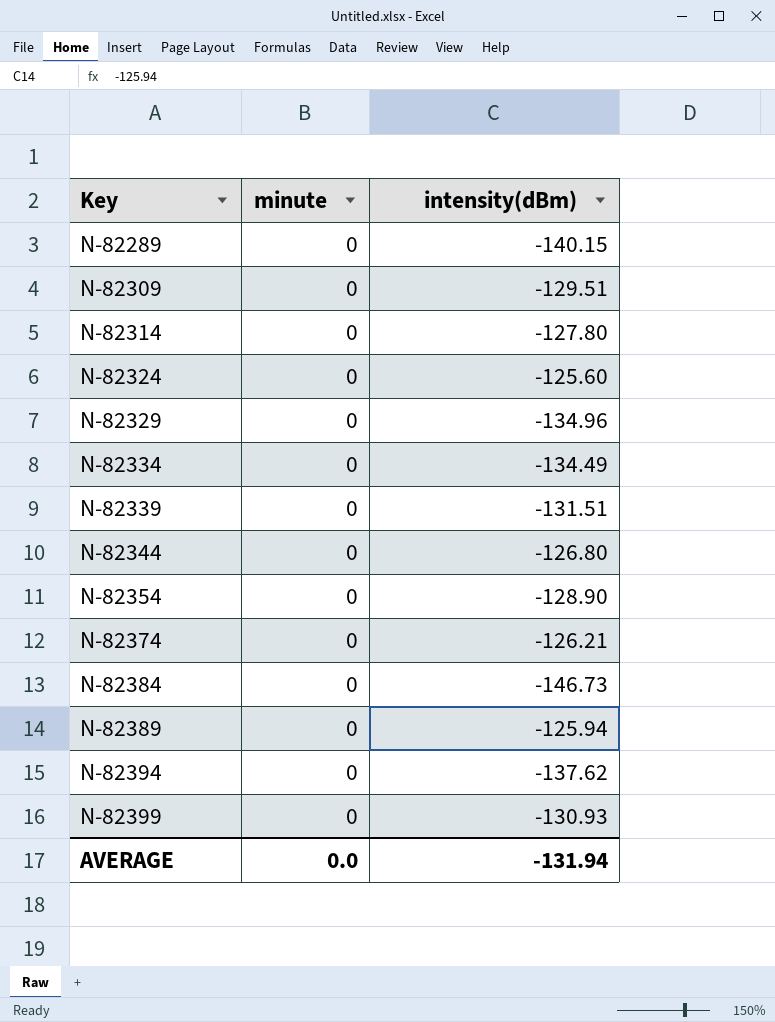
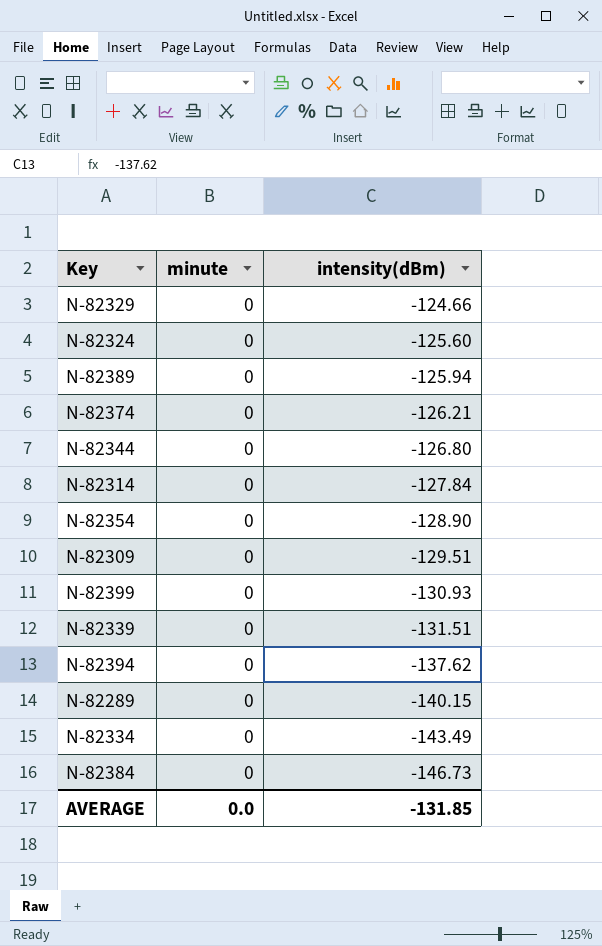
row order: Key ascending -> intensity(dBm) descending
N-82329 | intensity(dBm): -134.96 -> -124.66
N-82314 | intensity(dBm): -127.80 -> -127.84
N-82334 | intensity(dBm): -134.49 -> -143.49
AVERAGE | intensity(dBm): -131.94 -> -131.85

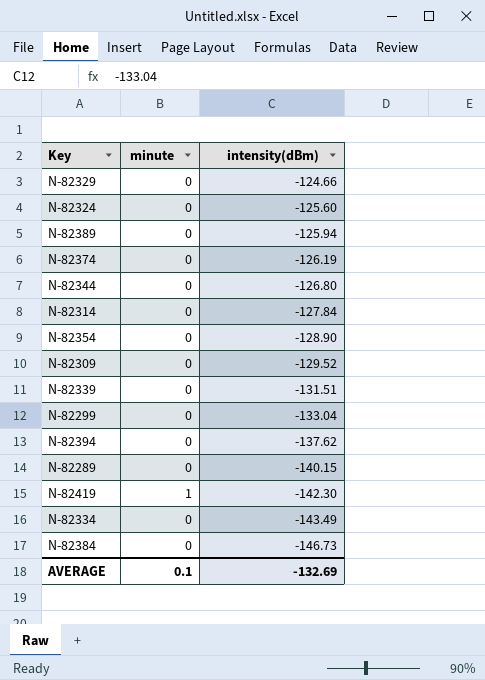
row N-82399: 0 | -130.93 -> none
N-82374 | intensity(dBm): -126.21 -> -126.19
N-82309 | intensity(dBm): -129.51 -> -129.52
row N-82299: none -> 0 | -133.04
row N-82419: none -> 1 | -142.30
AVERAGE | minute: 0.0 -> 0.1
AVERAGE | intensity(dBm): -131.85 -> -132.69

